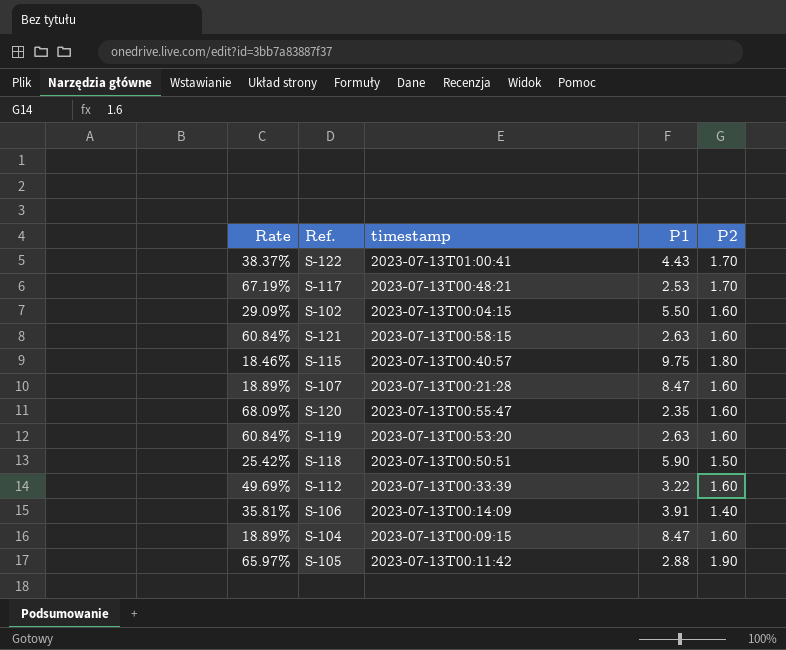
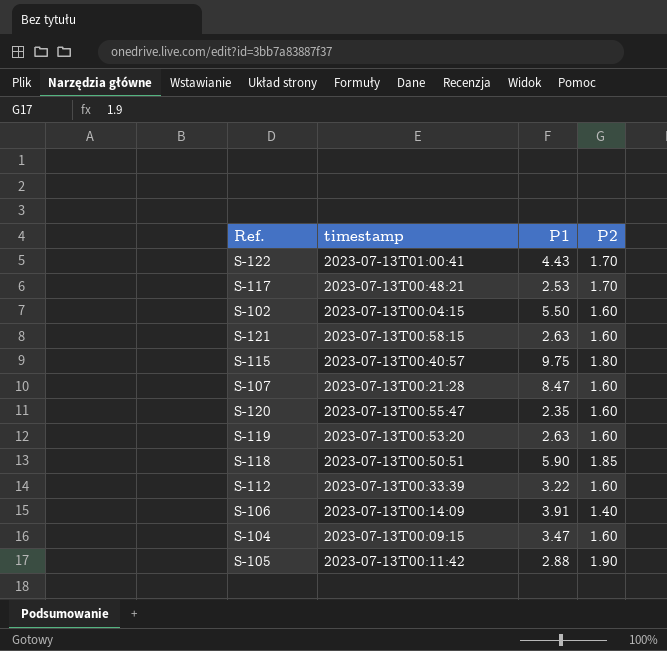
column Rate | formula: [P2] / [P1] -> none
S-118 | P2: 1.50 -> 1.85
S-104 | P1: 8.47 -> 3.47

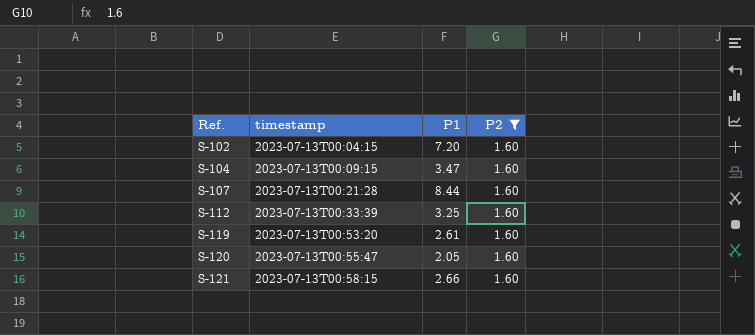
filter: none -> P2 = 1.60
row order: none -> Ref. ascending
S-102 | P1: 5.50 -> 7.20
S-107 | P1: 8.47 -> 8.44
S-112 | P1: 3.22 -> 3.25
S-119 | P1: 2.63 -> 2.61
S-120 | P1: 2.35 -> 2.05
S-121 | P1: 2.63 -> 2.66

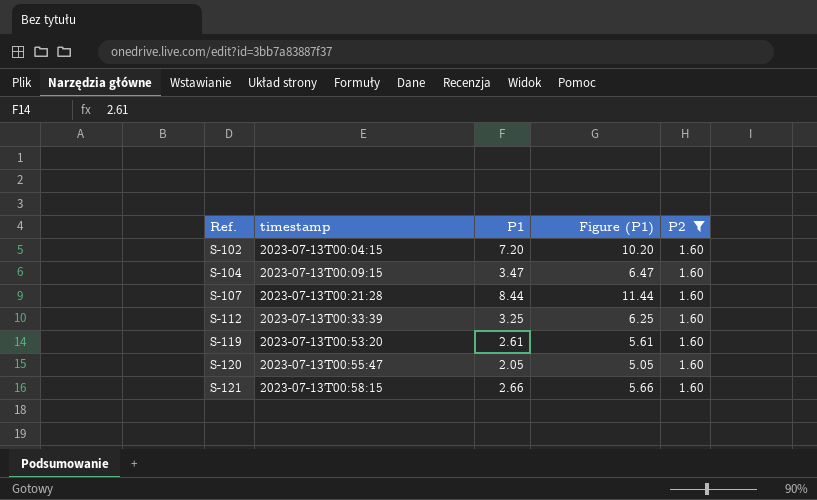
column Figure (P1) | formula: none -> [P1] + 3

